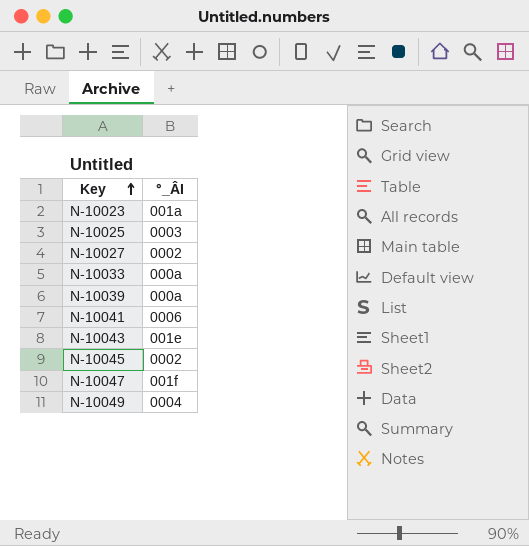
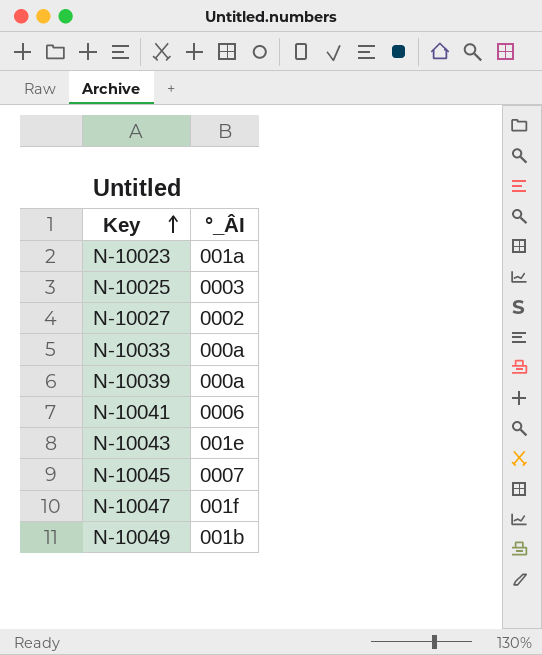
N-10045 | °_ÂI: 0002 -> 0007
N-10049 | °_ÂI: 0004 -> 001b

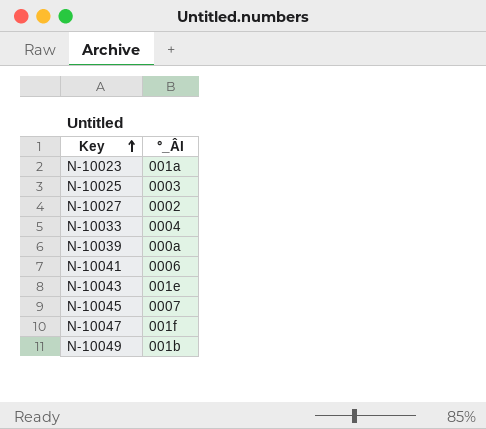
N-10033 | °_ÂI: 000a -> 0004

